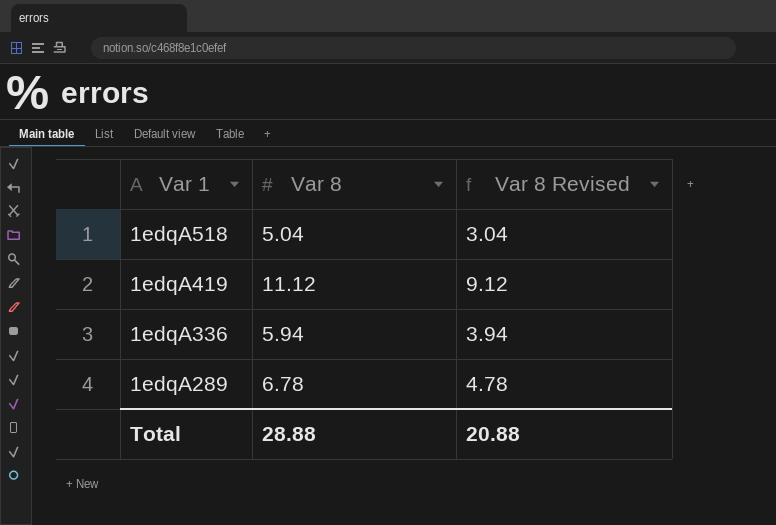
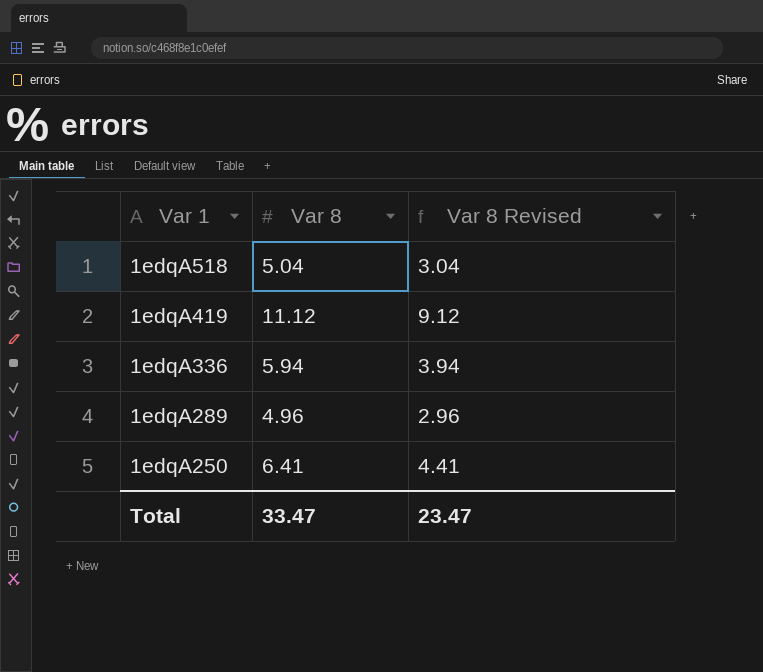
1edqA289 | Var 8: 6.78 -> 4.96
1edqA289 | Var 8 Revised: 4.78 -> 2.96
row 1edqA250: none -> 6.41 | 4.41
Total | Var 8: 28.88 -> 33.47
Total | Var 8 Revised: 20.88 -> 23.47

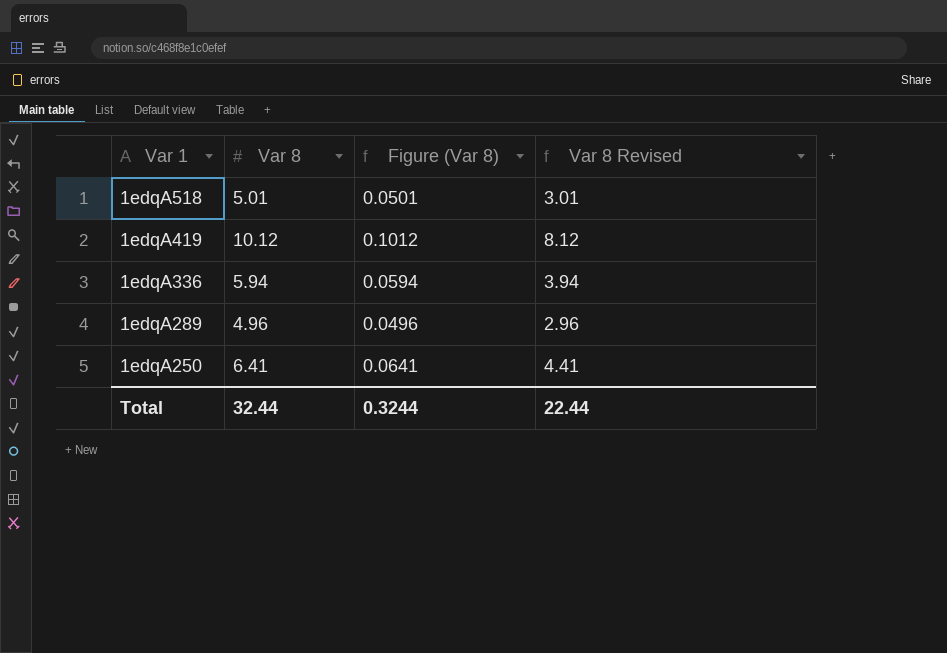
column Figure (Var 8) | formula: none -> [Var 8] * 0.01
1edqA518 | Var 8: 5.04 -> 5.01
1edqA518 | Var 8 Revised: 3.04 -> 3.01
1edqA419 | Var 8: 11.12 -> 10.12
1edqA419 | Var 8 Revised: 9.12 -> 8.12
Total | Var 8: 33.47 -> 32.44
Total | Var 8 Revised: 23.47 -> 22.44

